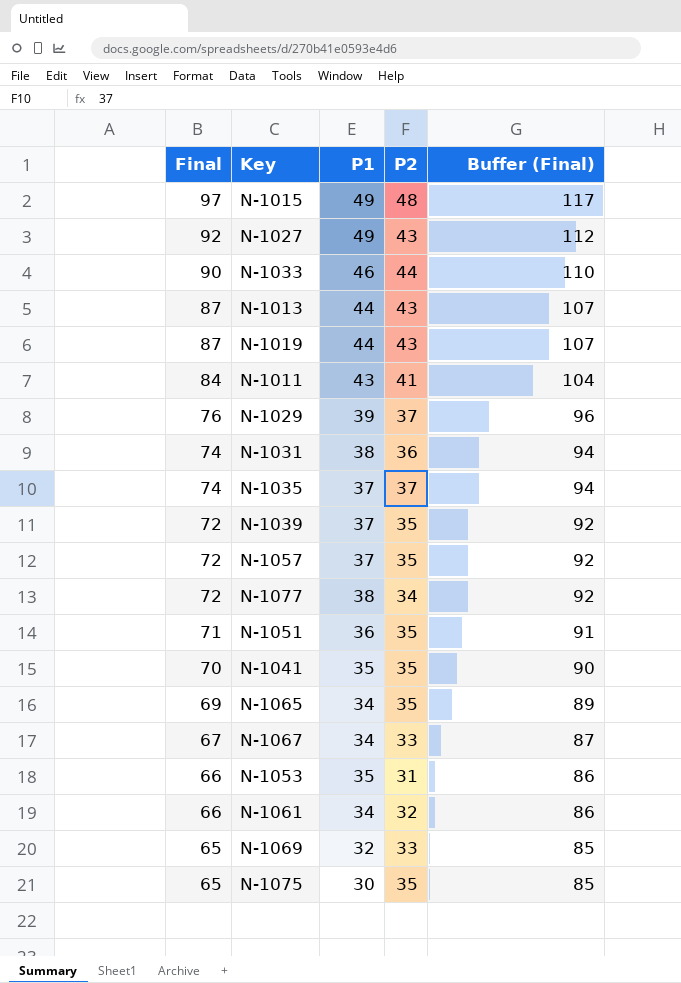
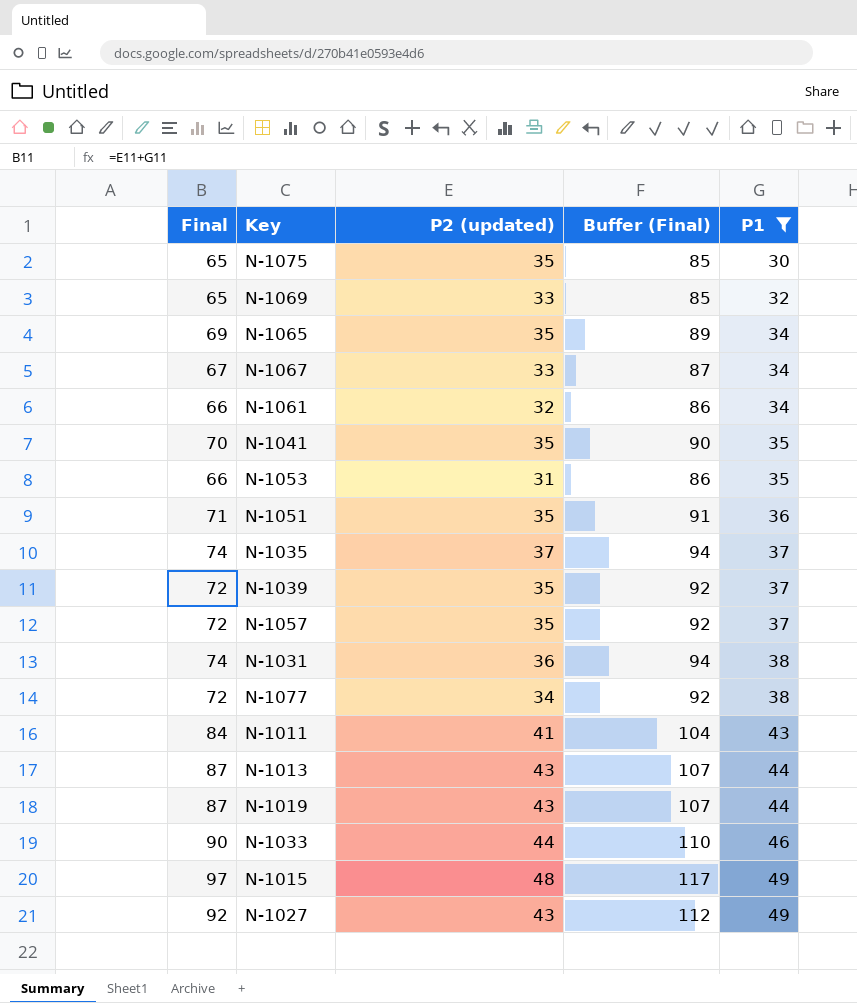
filter: none -> P1 != 39
row order: Final descending -> P1 ascending
column name: P2 -> P2 (updated)
column P1 | position: 3 -> 5

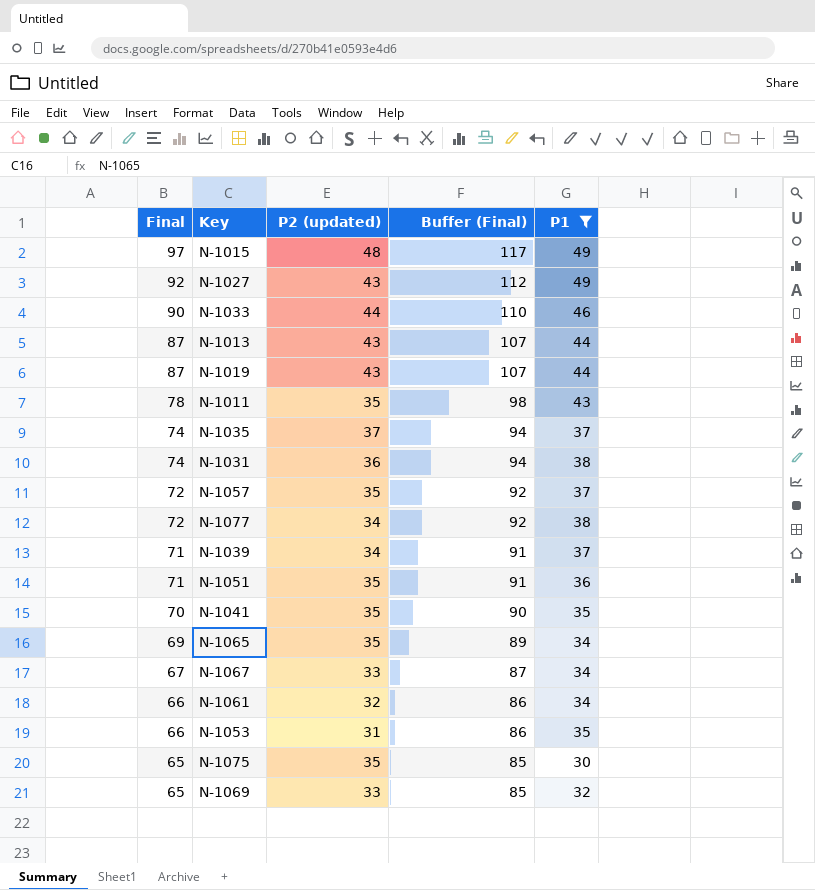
row order: P1 ascending -> Final descending
N-1011 | Final: 84 -> 78
N-1011 | P2 (updated): 41 -> 35
N-1011 | Buffer (Final): 104 -> 98
N-1039 | Final: 72 -> 71
N-1039 | P2 (updated): 35 -> 34
N-1039 | Buffer (Final): 92 -> 91

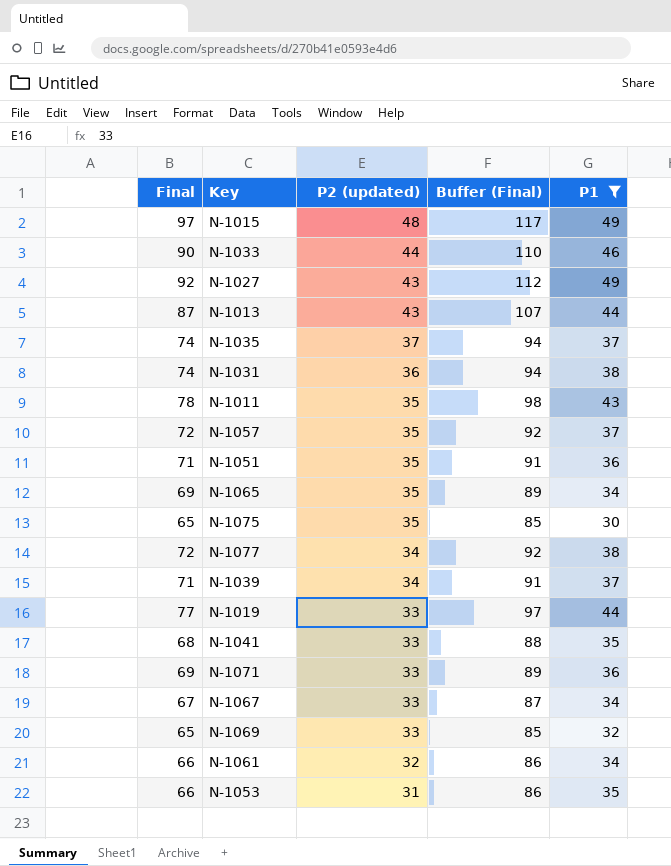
row order: Final descending -> P2 (updated) descending
N-1019 | Final: 87 -> 77
N-1019 | P2 (updated): 43 -> 33
N-1019 | Buffer (Final): 107 -> 97
N-1041 | Final: 70 -> 68
N-1041 | P2 (updated): 35 -> 33
N-1041 | Buffer (Final): 90 -> 88
row N-1071: none -> 69 | 33 | 89 | 36

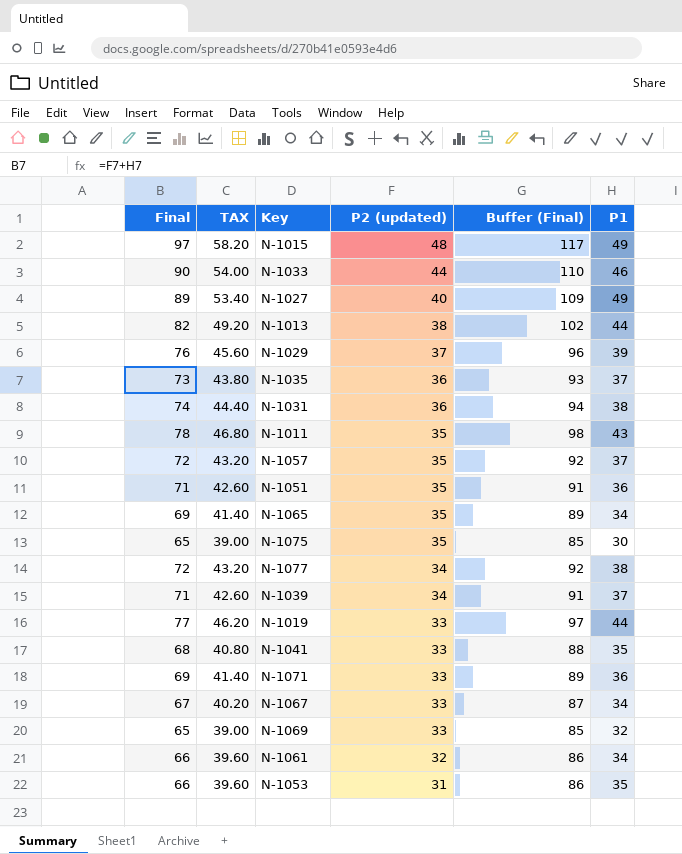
filter: P1 != 39 -> none
column TAX | formula: none -> [Final] * 0.6
N-1027 | Final: 92 -> 89
N-1027 | P2 (updated): 43 -> 40
N-1027 | Buffer (Final): 112 -> 109
N-1013 | Final: 87 -> 82
N-1013 | P2 (updated): 43 -> 38
N-1013 | Buffer (Final): 107 -> 102
N-1035 | Final: 74 -> 73
N-1035 | P2 (updated): 37 -> 36
N-1035 | Buffer (Final): 94 -> 93

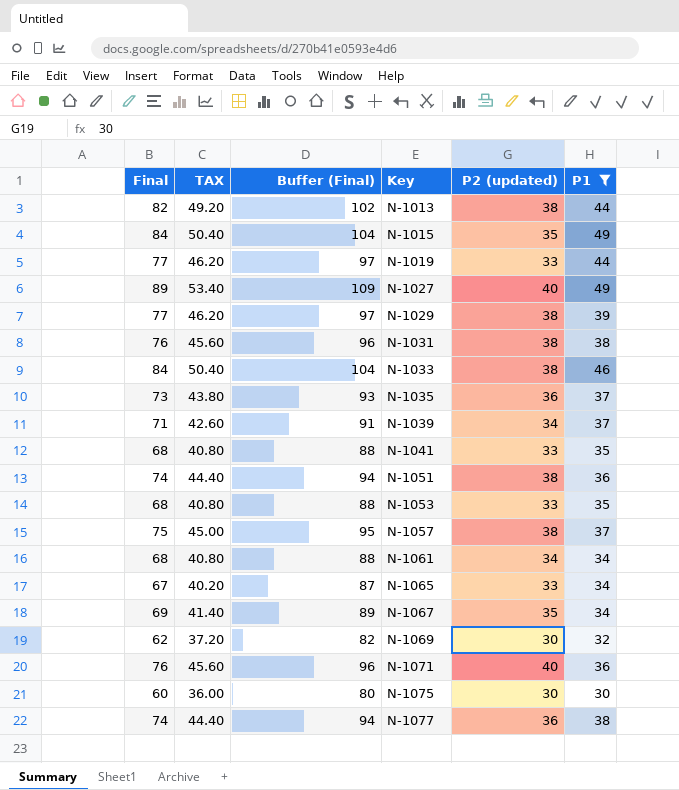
filter: none -> P1 != 43
row order: P2 (updated) descending -> Key ascending
column Buffer (Final) | position: 5 -> 3
N-1015 | Final: 97 -> 84
N-1015 | TAX: 58.20 -> 50.40
N-1015 | Buffer (Final): 117 -> 104
N-1015 | P2 (updated): 48 -> 35
N-1029 | Final: 76 -> 77
N-1029 | TAX: 45.60 -> 46.20
N-1029 | Buffer (Final): 96 -> 97
N-1029 | P2 (updated): 37 -> 38
N-1031 | Final: 74 -> 76
N-1031 | TAX: 44.40 -> 45.60
N-1031 | Buffer (Final): 94 -> 96
N-1031 | P2 (updated): 36 -> 38
N-1033 | Final: 90 -> 84
N-1033 | TAX: 54.00 -> 50.40
N-1033 | Buffer (Final): 110 -> 104
N-1033 | P2 (updated): 44 -> 38
N-1051 | Final: 71 -> 74
N-1051 | TAX: 42.60 -> 44.40
N-1051 | Buffer (Final): 91 -> 94
N-1051 | P2 (updated): 35 -> 38
N-1053 | Final: 66 -> 68
N-1053 | TAX: 39.60 -> 40.80
N-1053 | Buffer (Final): 86 -> 88
N-1053 | P2 (updated): 31 -> 33
N-1057 | Final: 72 -> 75
N-1057 | TAX: 43.20 -> 45.00
N-1057 | Buffer (Final): 92 -> 95
N-1057 | P2 (updated): 35 -> 38
N-1061 | Final: 66 -> 68
N-1061 | TAX: 39.60 -> 40.80
N-1061 | Buffer (Final): 86 -> 88
N-1061 | P2 (updated): 32 -> 34
N-1065 | Final: 69 -> 67
N-1065 | TAX: 41.40 -> 40.20
N-1065 | Buffer (Final): 89 -> 87
N-1065 | P2 (updated): 35 -> 33
N-1067 | Final: 67 -> 69
N-1067 | TAX: 40.20 -> 41.40
N-1067 | Buffer (Final): 87 -> 89
N-1067 | P2 (updated): 33 -> 35
N-1069 | Final: 65 -> 62
N-1069 | TAX: 39.00 -> 37.20
N-1069 | Buffer (Final): 85 -> 82
N-1069 | P2 (updated): 33 -> 30
N-1071 | Final: 69 -> 76
N-1071 | TAX: 41.40 -> 45.60
N-1071 | Buffer (Final): 89 -> 96
N-1071 | P2 (updated): 33 -> 40
N-1075 | Final: 65 -> 60
N-1075 | TAX: 39.00 -> 36.00
N-1075 | Buffer (Final): 85 -> 80
N-1075 | P2 (updated): 35 -> 30
N-1077 | Final: 72 -> 74
N-1077 | TAX: 43.20 -> 44.40
N-1077 | Buffer (Final): 92 -> 94
N-1077 | P2 (updated): 34 -> 36

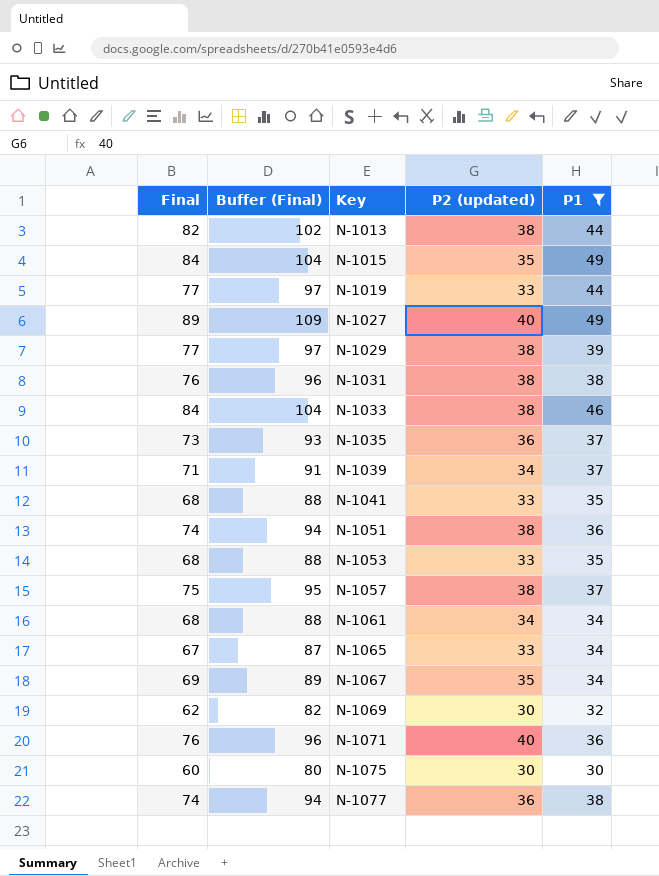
column TAX | formula: [Final] * 0.6 -> none

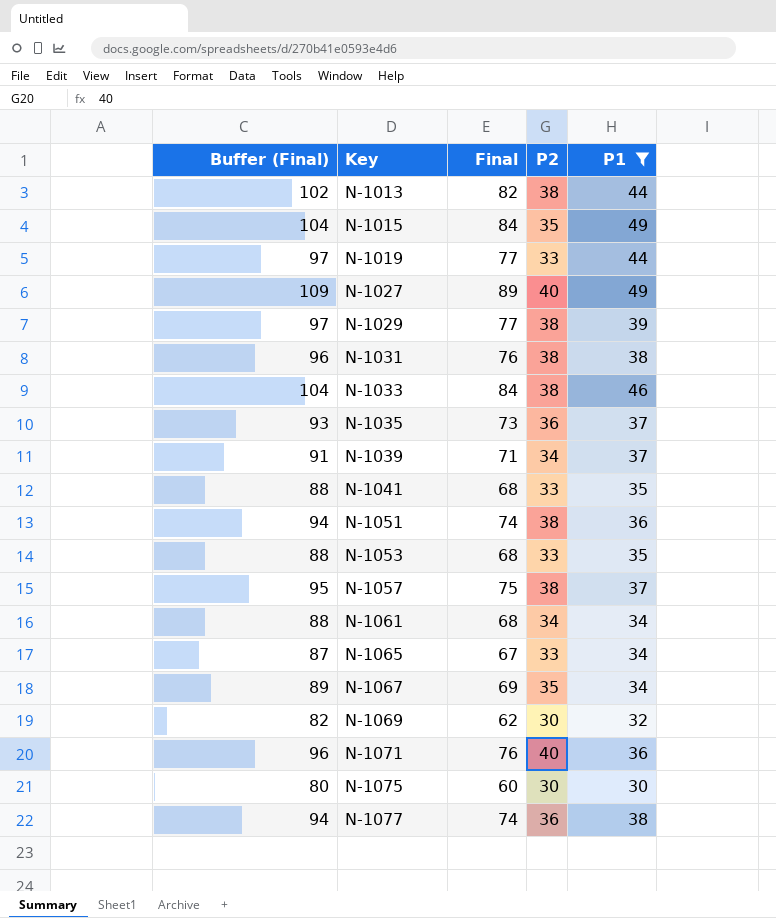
column Final | position: 1 -> 3
column name: P2 (updated) -> P2

